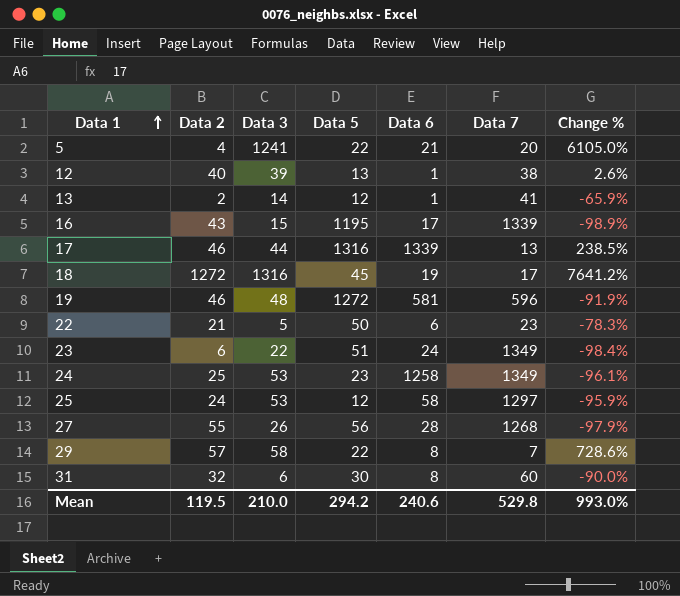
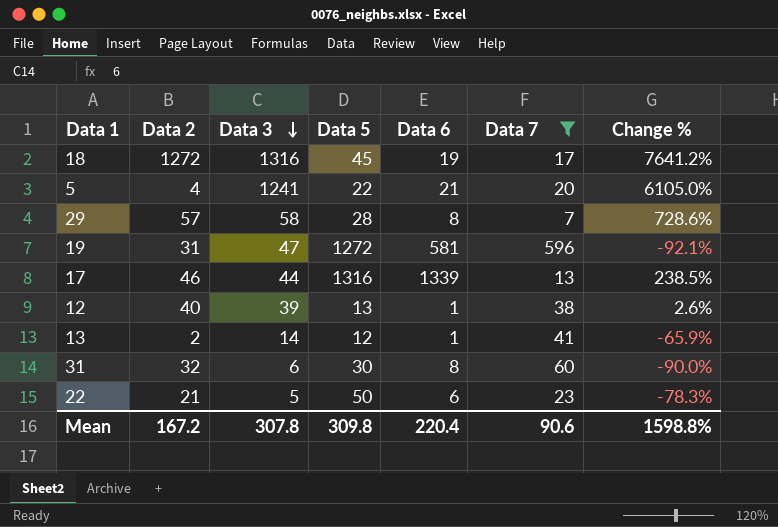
filter: none -> Data 7 <= 596
row order: Data 1 ascending -> Data 3 descending
29 | Data 5: 22 -> 28
19 | Data 2: 46 -> 31
19 | Data 3: 48 -> 47
19 | Change %: -91.9% -> -92.1%
Mean | Data 2: 119.5 -> 167.2
Mean | Data 3: 210.0 -> 307.8
Mean | Data 5: 294.2 -> 309.8
Mean | Data 6: 240.6 -> 220.4
Mean | Data 7: 529.8 -> 90.6
Mean | Change %: 993.0% -> 1598.8%

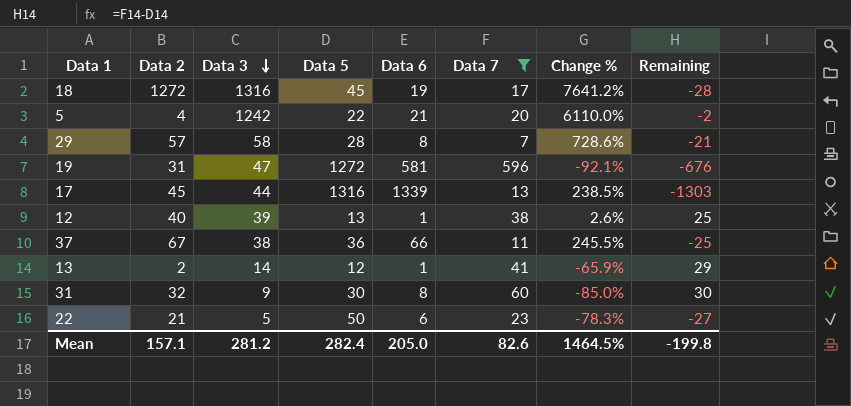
column Remaining | formula: none -> [Data 7] - [Data 5]
5 | Data 3: 1241 -> 1242
5 | Change %: 6105.0% -> 6110.0%
17 | Data 2: 46 -> 45
row 37: none -> 67 | 38 | 36 | 66 | 11 | 245.5% | -25
31 | Data 3: 6 -> 9
31 | Change %: -90.0% -> -85.0%
Mean | Data 2: 167.2 -> 157.1
Mean | Data 3: 307.8 -> 281.2
Mean | Data 5: 309.8 -> 282.4
Mean | Data 6: 220.4 -> 205.0
Mean | Data 7: 90.6 -> 82.6
Mean | Change %: 1598.8% -> 1464.5%

